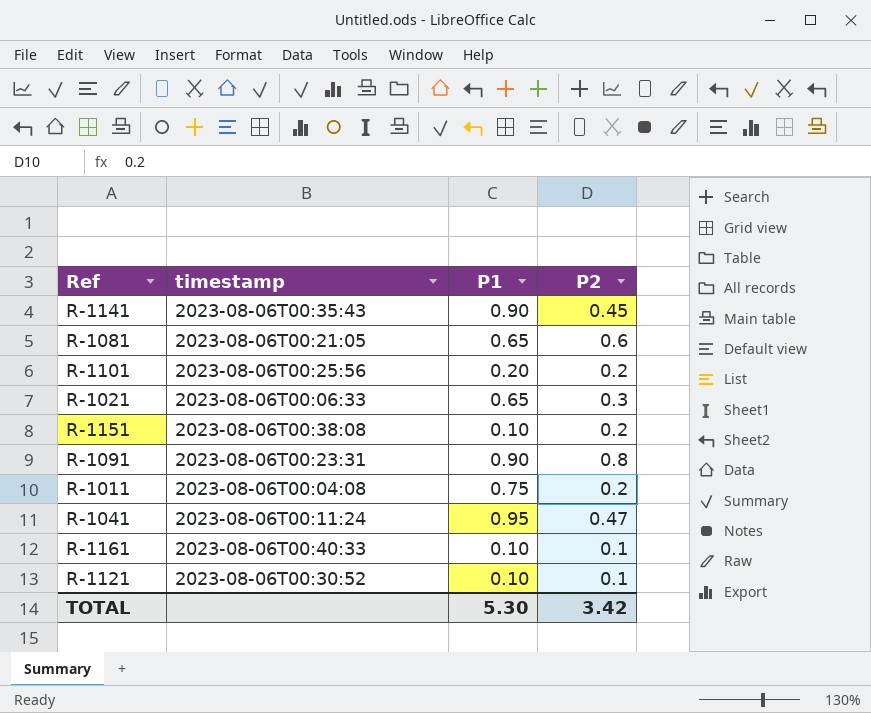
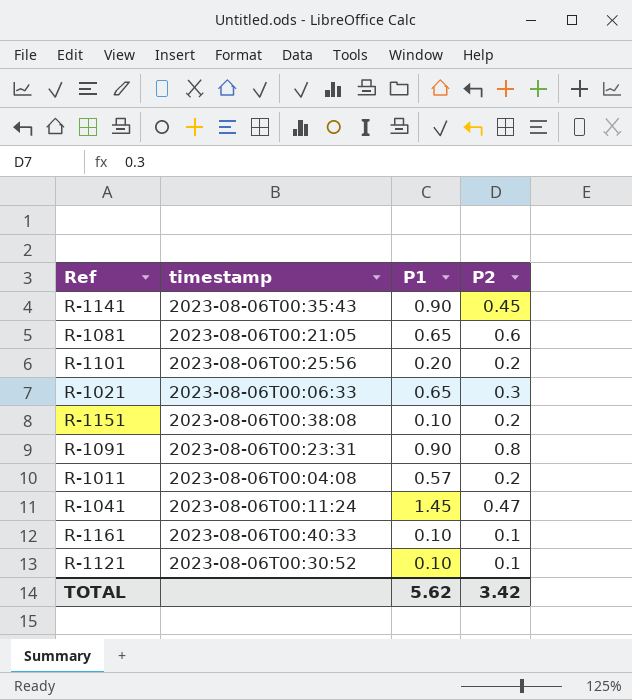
R-1011 | P1: 0.75 -> 0.57
R-1041 | P1: 0.95 -> 1.45
TOTAL | P1: 5.30 -> 5.62

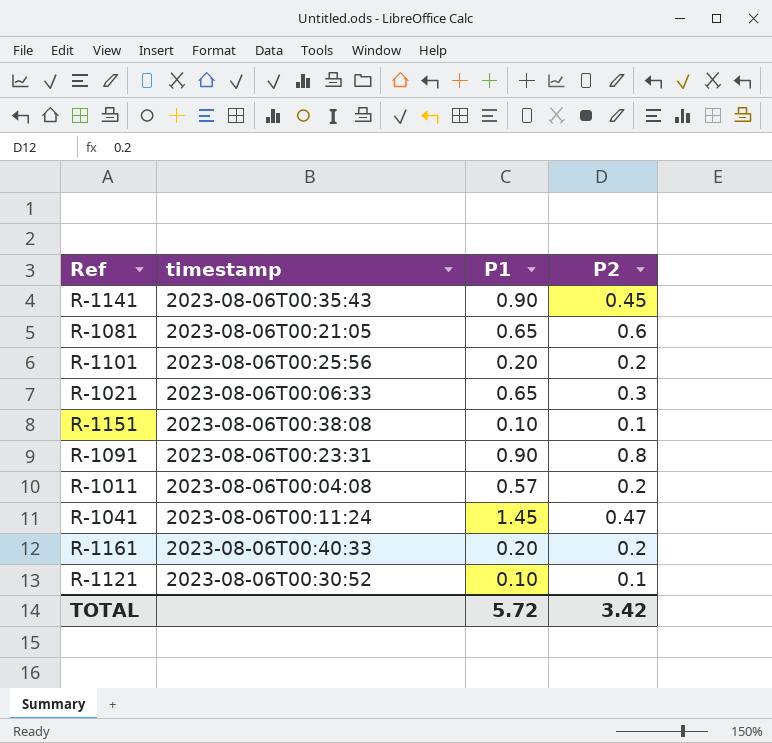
R-1151 | P2: 0.2 -> 0.1
R-1161 | P1: 0.10 -> 0.20
R-1161 | P2: 0.1 -> 0.2
TOTAL | P1: 5.62 -> 5.72

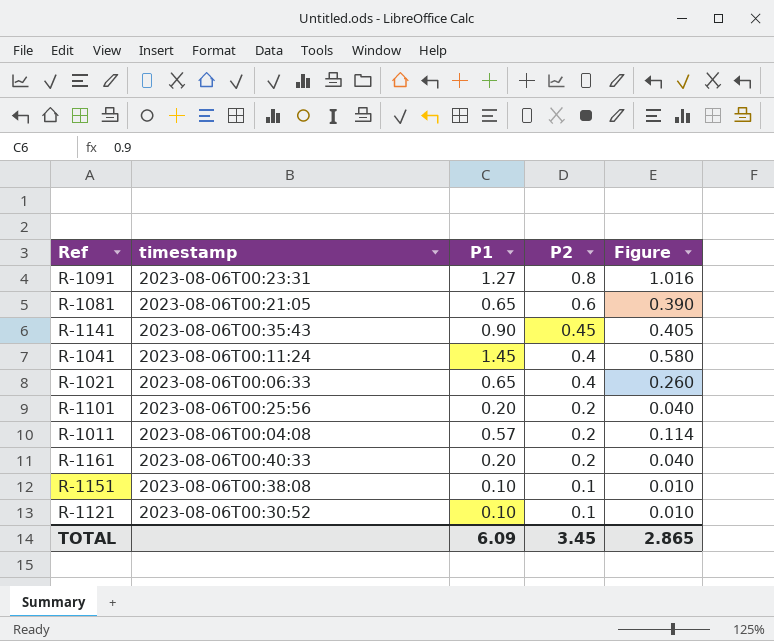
row order: none -> P2 descending
column Figure | formula: none -> [P1] * [P2]
R-1091 | P1: 0.90 -> 1.27
R-1041 | P2: 0.47 -> 0.4
R-1021 | P2: 0.3 -> 0.4
TOTAL | P1: 5.72 -> 6.09
TOTAL | P2: 3.42 -> 3.45

